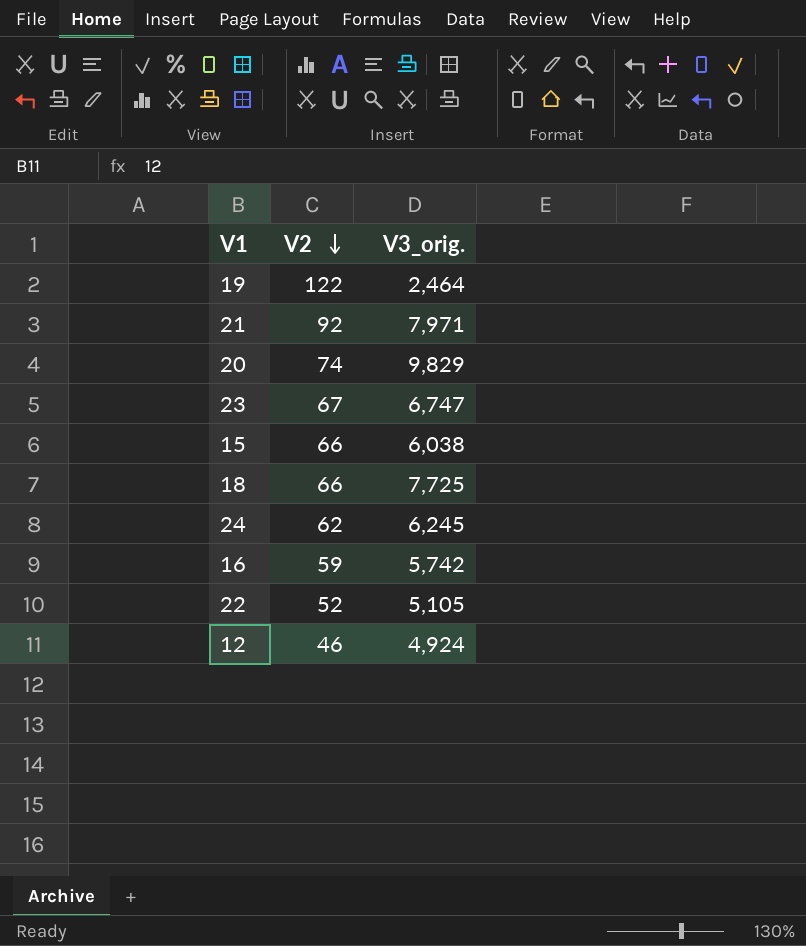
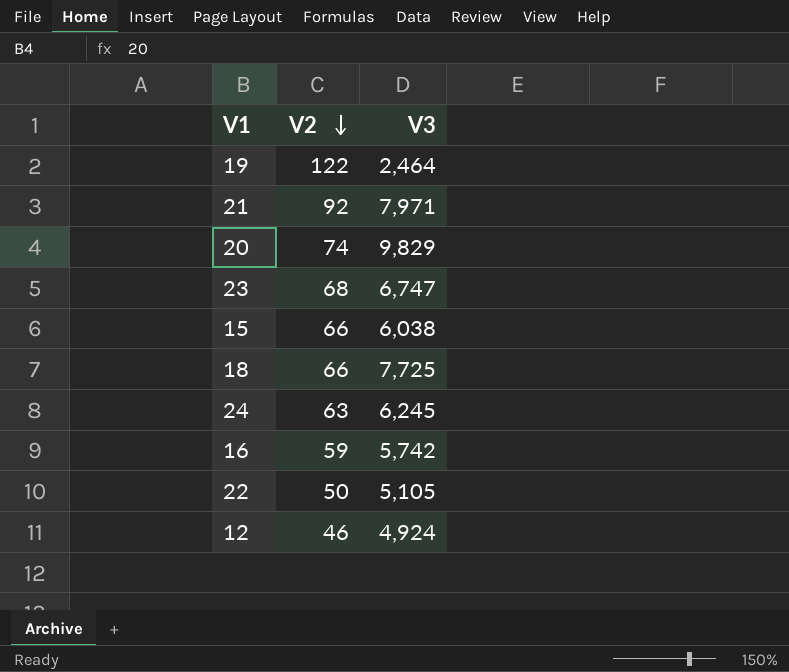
column name: V3_orig. -> V3
23 | V2: 67 -> 68
24 | V2: 62 -> 63
22 | V2: 52 -> 50

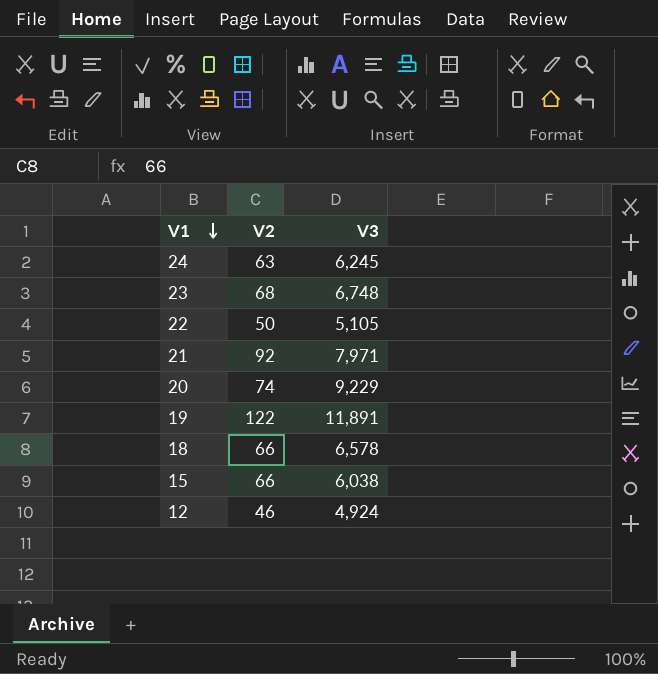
row order: V2 descending -> V1 descending
row 16: 59 | 5,742 -> none
23 | V3: 6,747 -> 6,748
20 | V3: 9,829 -> 9,229
19 | V3: 2,464 -> 11,891
18 | V3: 7,725 -> 6,578

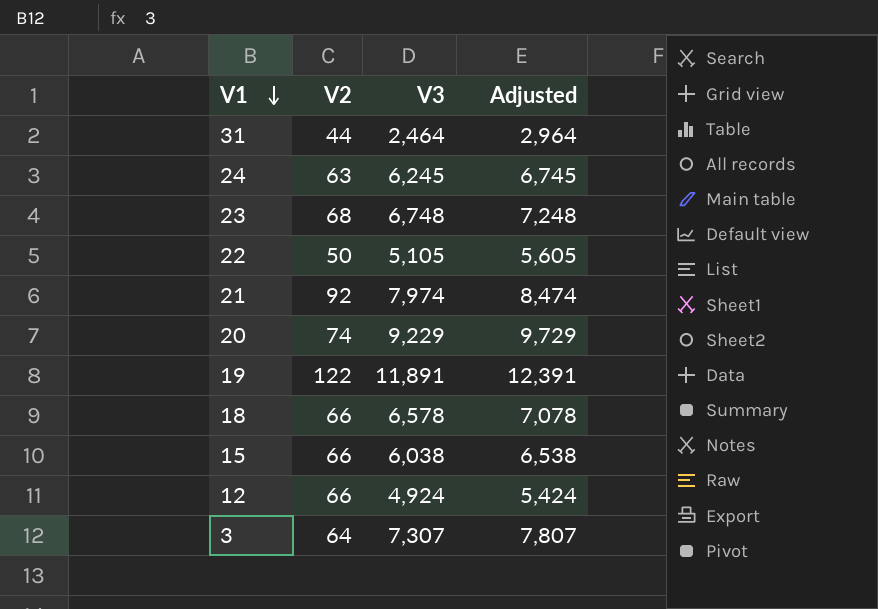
column Adjusted | formula: none -> [V3] + 500
row 31: none -> 44 | 2,464 | 2,964
21 | V3: 7,971 -> 7,974
12 | V2: 46 -> 66
row 3: none -> 64 | 7,307 | 7,807

